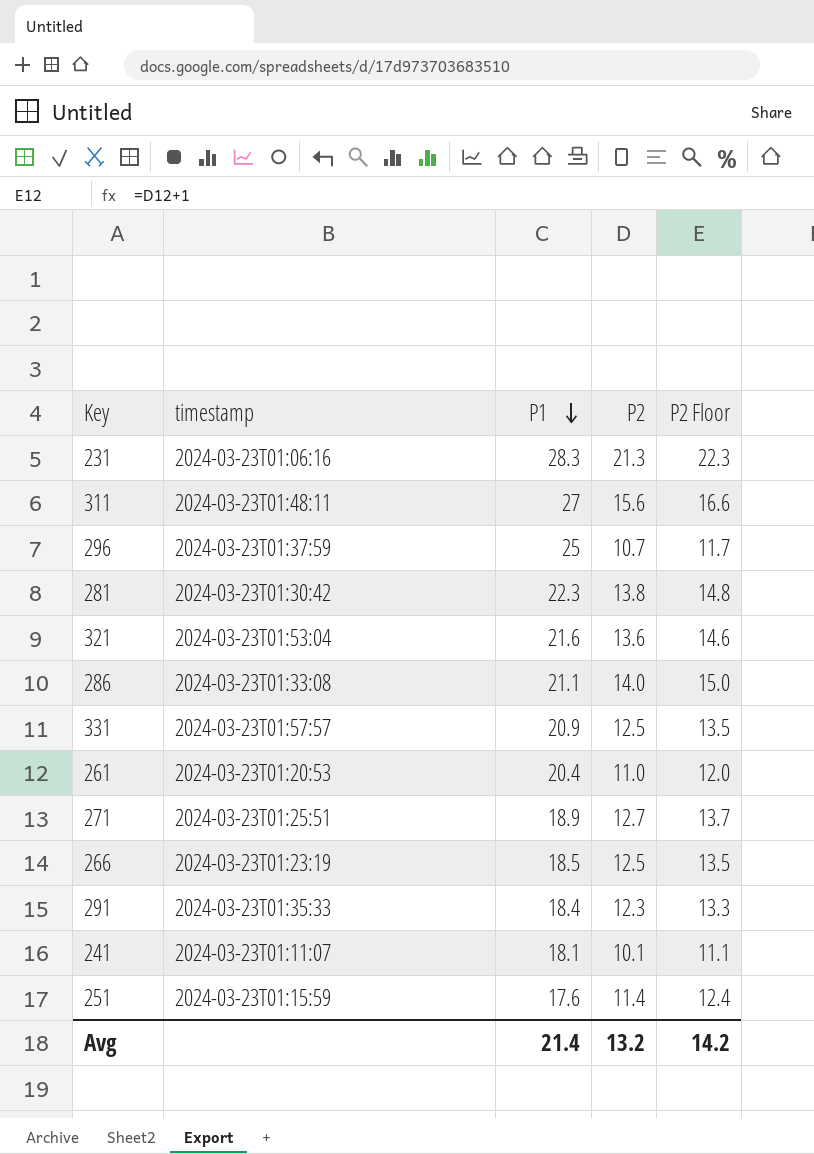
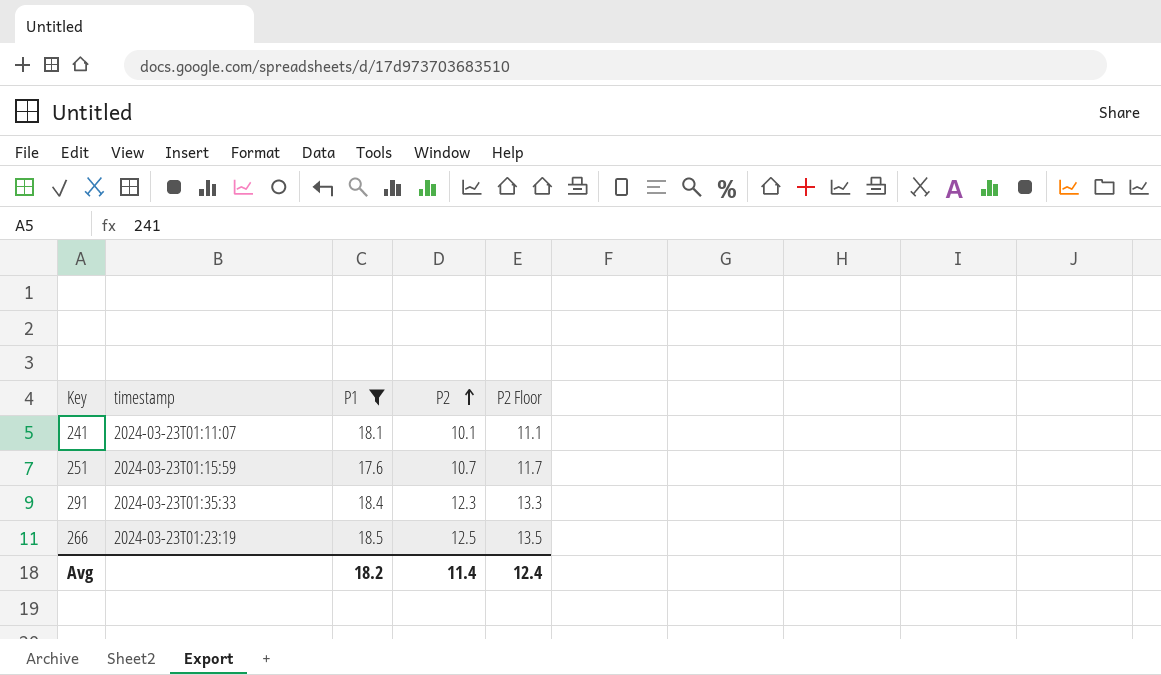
filter: none -> P1 <= 18.5
row order: P1 descending -> P2 ascending
251 | P2: 11.4 -> 10.7
251 | P2 Floor: 12.4 -> 11.7
Avg | P1: 21.4 -> 18.2
Avg | P2: 13.2 -> 11.4
Avg | P2 Floor: 14.2 -> 12.4

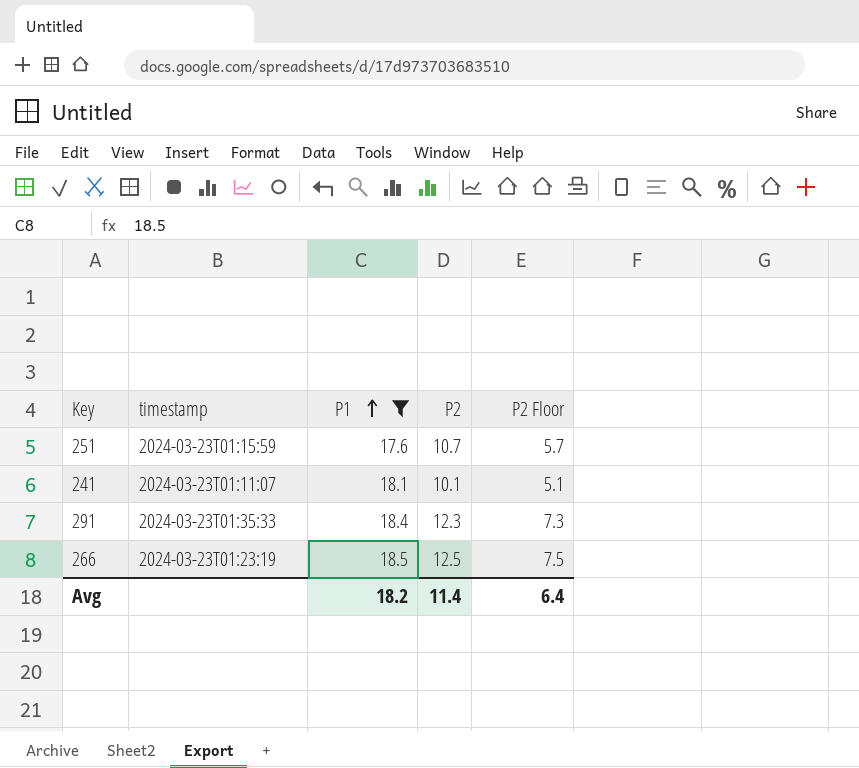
row order: P2 ascending -> P1 ascending
column P2 Floor | formula: [P2] + 1 -> [P2] - 5
Avg | P2 Floor: 12.4 -> 6.4

